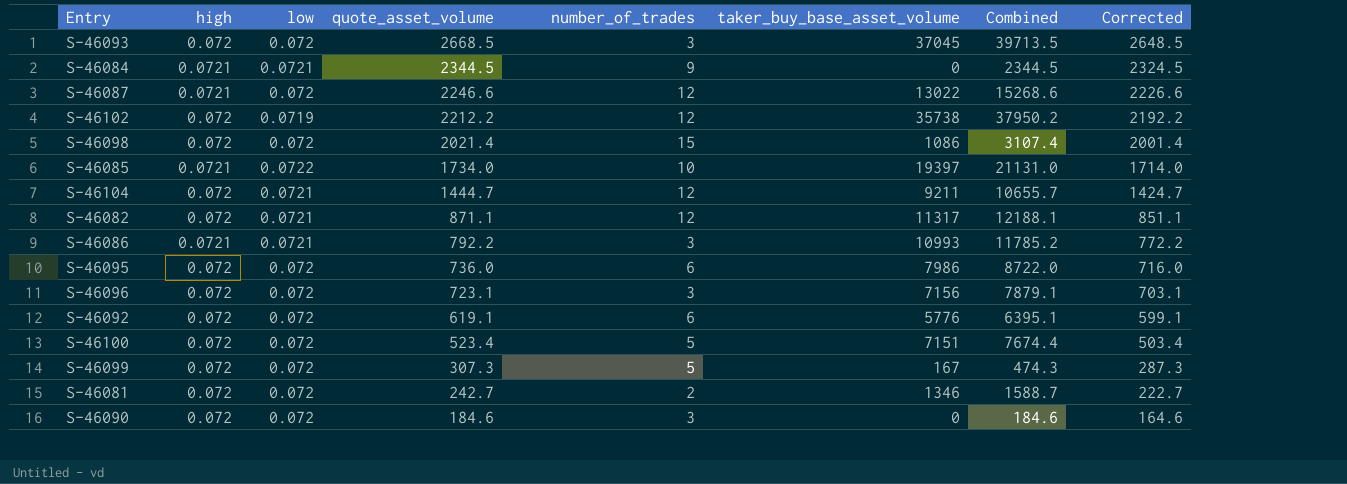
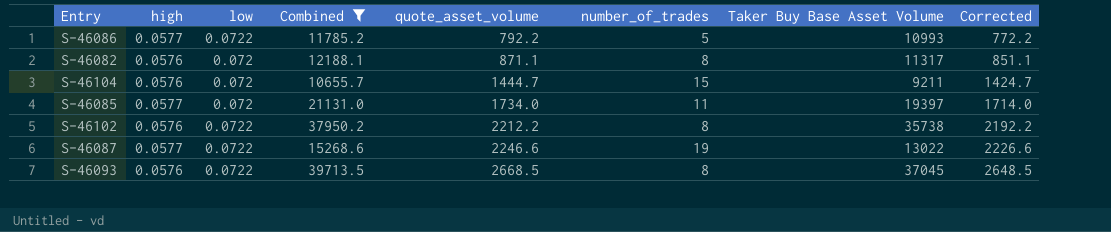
filter: none -> Combined >= 10655.7
row order: quote_asset_volume descending -> quote_asset_volume ascending
column Combined | position: 7 -> 4
column name: taker_buy_base_asset_volume -> Taker Buy Base Asset Volume
S-46086 | high: 0.0721 -> 0.0577
S-46086 | low: 0.0721 -> 0.0722
S-46086 | number_of_trades: 3 -> 5
S-46082 | high: 0.072 -> 0.0576
S-46082 | low: 0.0721 -> 0.072
S-46082 | number_of_trades: 12 -> 8
S-46104 | high: 0.072 -> 0.0576
S-46104 | low: 0.0721 -> 0.072
S-46104 | number_of_trades: 12 -> 15
S-46085 | high: 0.0721 -> 0.0577
S-46085 | low: 0.0722 -> 0.072
S-46085 | number_of_trades: 10 -> 11
S-46102 | high: 0.072 -> 0.0576
S-46102 | low: 0.0719 -> 0.0722
S-46102 | number_of_trades: 12 -> 8
S-46087 | high: 0.0721 -> 0.0577
S-46087 | low: 0.072 -> 0.0722
S-46087 | number_of_trades: 12 -> 19
S-46093 | high: 0.072 -> 0.0576
S-46093 | low: 0.072 -> 0.0722
S-46093 | number_of_trades: 3 -> 8

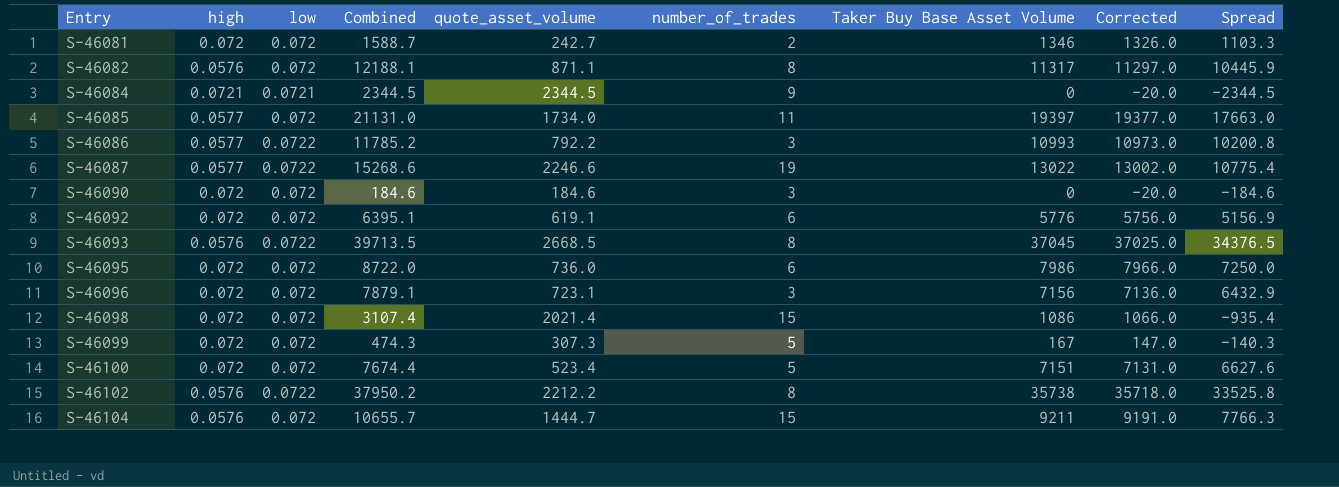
filter: Combined >= 10655.7 -> none
row order: quote_asset_volume ascending -> Entry ascending
column Corrected | formula: [quote_asset_volume] - 20 -> [Taker Buy Base Asset Volume] - 20
column Spread | formula: none -> [Taker Buy Base Asset Volume] - [quote_asset_volume]
S-46086 | number_of_trades: 5 -> 3

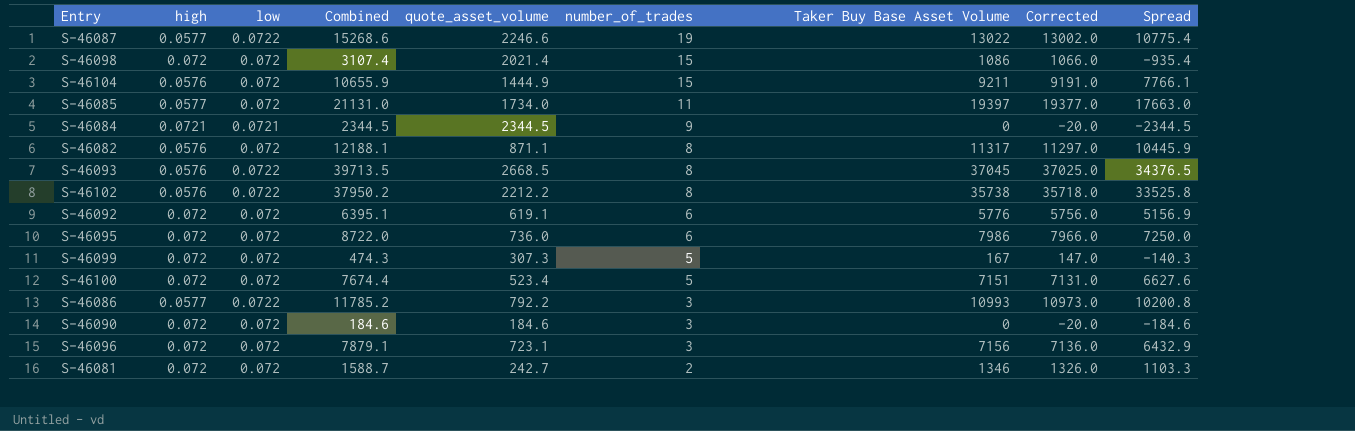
row order: Entry ascending -> number_of_trades descending
S-46104 | Combined: 10655.7 -> 10655.9
S-46104 | quote_asset_volume: 1444.7 -> 1444.9
S-46104 | Spread: 7766.3 -> 7766.1

